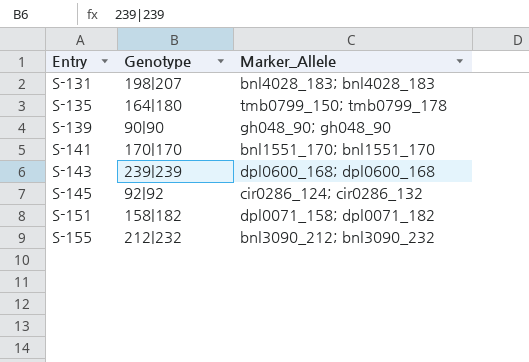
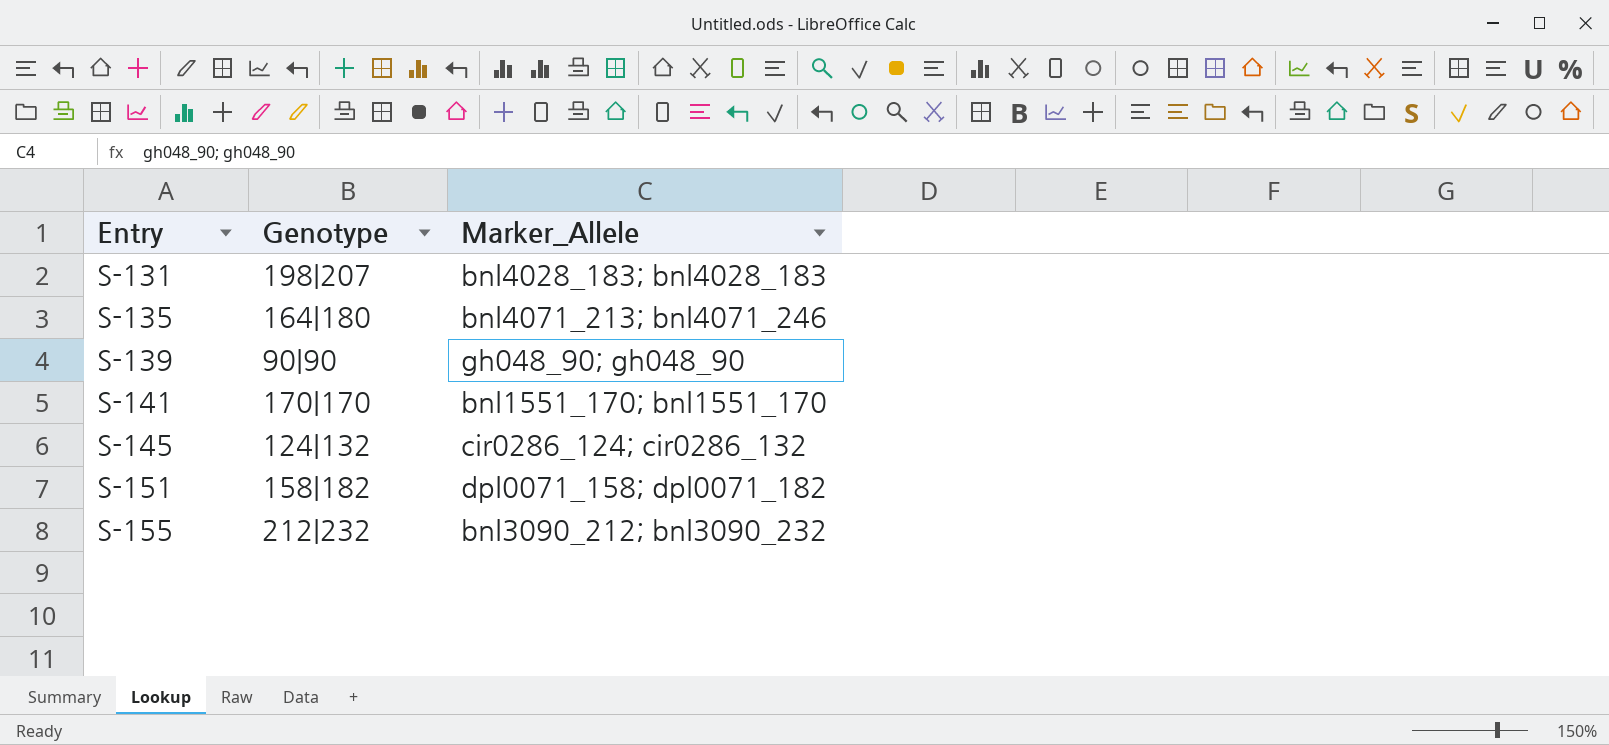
row S-143: 239|239 | dpl0600_168; dpl0600_168 -> none
S-135 | Marker_Allele: tmb0799_150; tmb0799_178 -> bnl4071_213; bnl4071_246
S-145 | Genotype: 92|92 -> 124|132

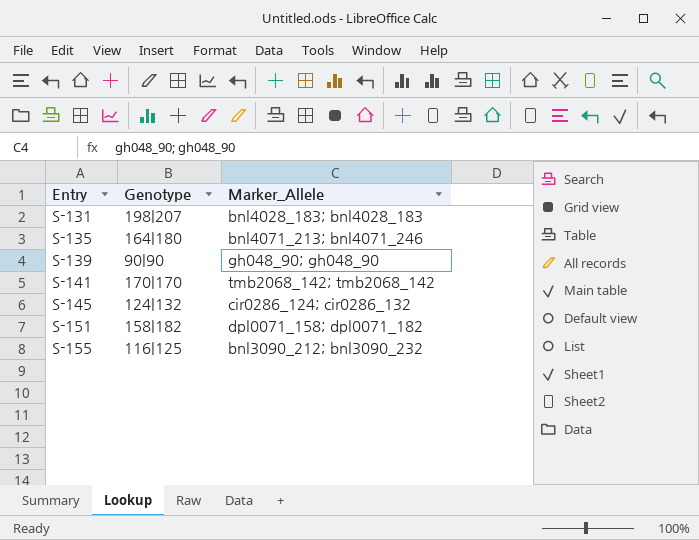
S-141 | Marker_Allele: bnl1551_170; bnl1551_170 -> tmb2068_142; tmb2068_142
S-155 | Genotype: 212|232 -> 116|125

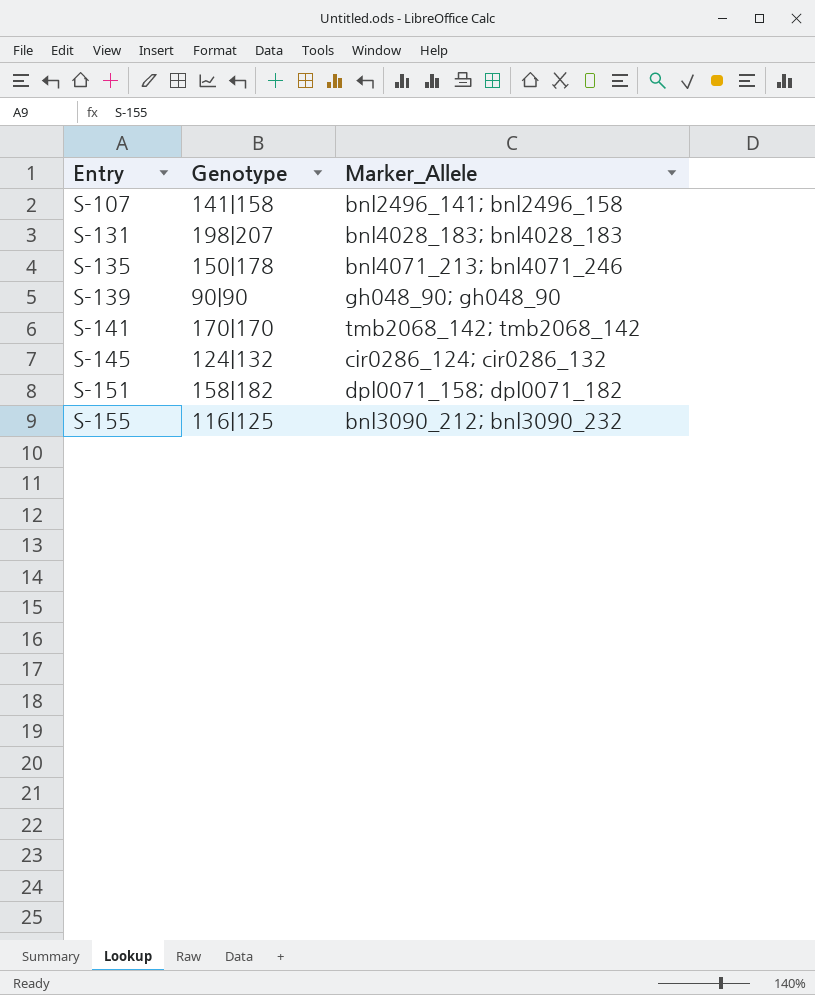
row S-107: none -> 141|158 | bnl2496_141; bnl2496_158
S-135 | Genotype: 164|180 -> 150|178

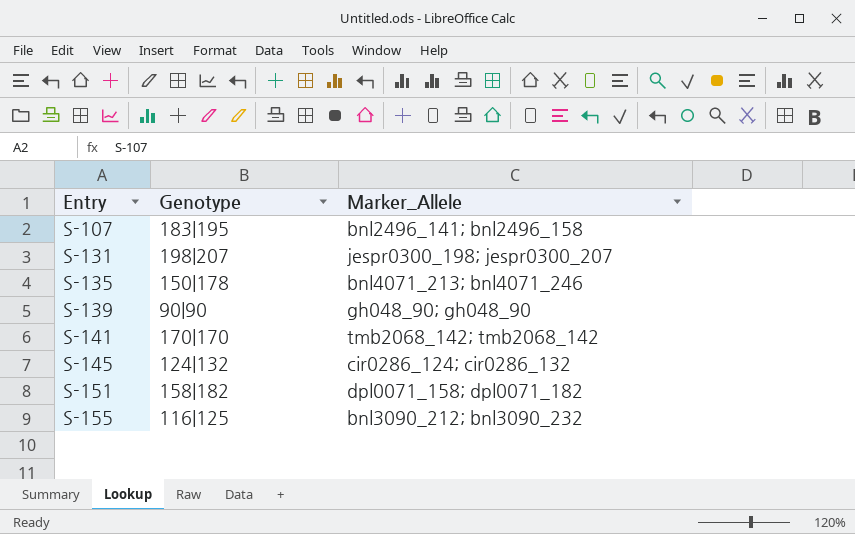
S-107 | Genotype: 141|158 -> 183|195
S-131 | Marker_Allele: bnl4028_183; bnl4028_183 -> jespr0300_198; jespr0300_207

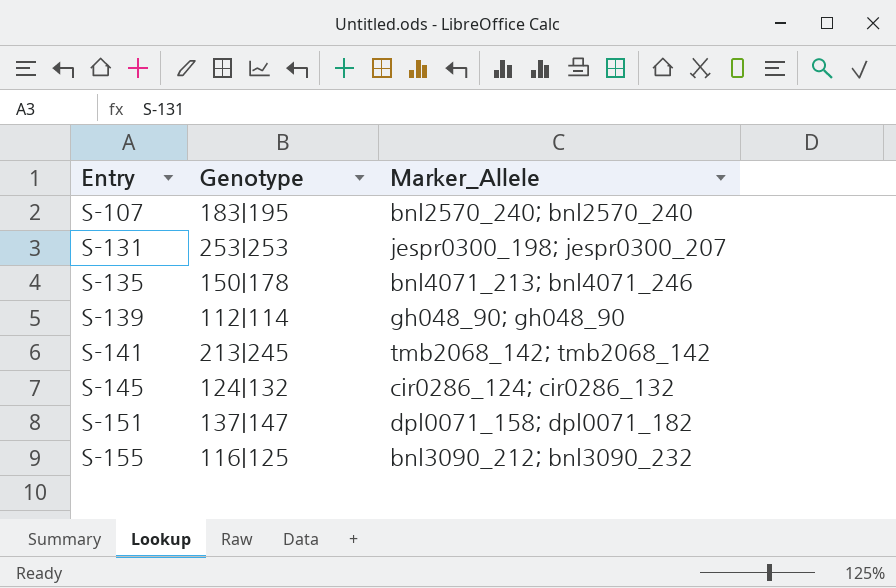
S-107 | Marker_Allele: bnl2496_141; bnl2496_158 -> bnl2570_240; bnl2570_240
S-131 | Genotype: 198|207 -> 253|253
S-139 | Genotype: 90|90 -> 112|114
S-141 | Genotype: 170|170 -> 213|245
S-151 | Genotype: 158|182 -> 137|147

